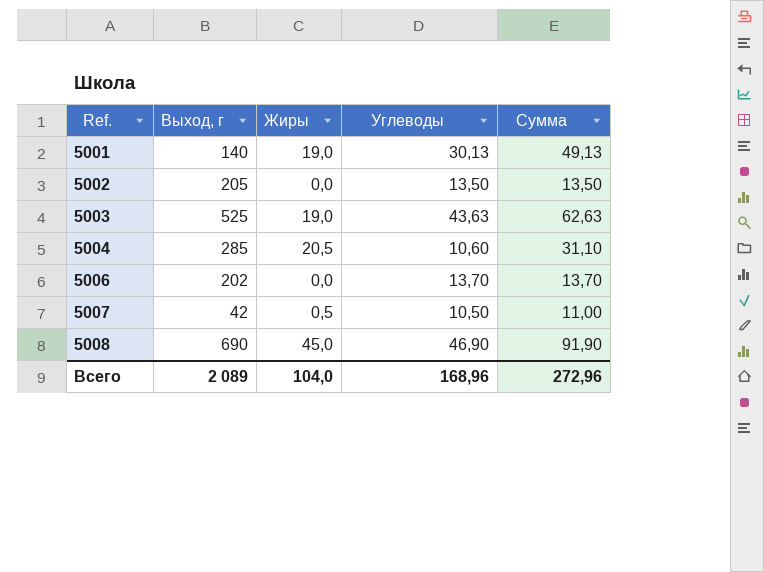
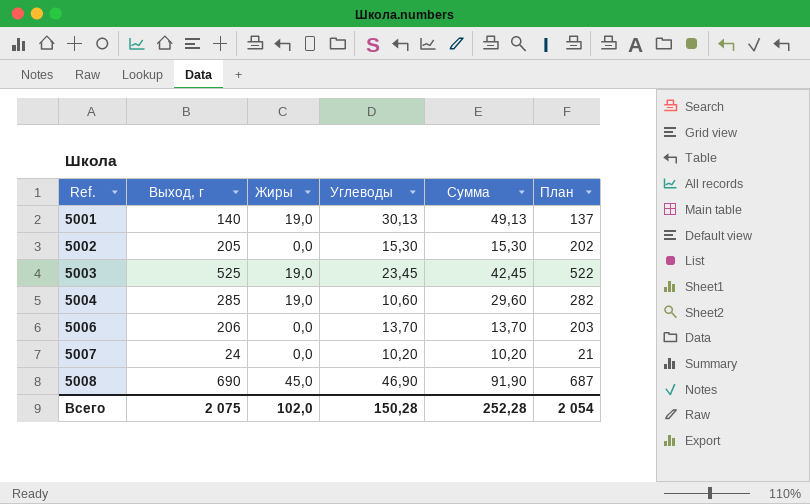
column План | formula: none -> [Выход, г] - 3
5002 | Углеводы: 13,50 -> 15,30
5002 | Сумма: 13,50 -> 15,30
5003 | Углеводы: 43,63 -> 23,45
5003 | Сумма: 62,63 -> 42,45
5004 | Жиры: 20,5 -> 19,0
5004 | Сумма: 31,10 -> 29,60
5006 | Выход, г: 202 -> 206
5007 | Выход, г: 42 -> 24
5007 | Жиры: 0,5 -> 0,0
5007 | Углеводы: 10,50 -> 10,20
5007 | Сумма: 11,00 -> 10,20
Всего | Выход, г: 2 089 -> 2 075
Всего | Жиры: 104,0 -> 102,0
Всего | Углеводы: 168,96 -> 150,28
Всего | Сумма: 272,96 -> 252,28

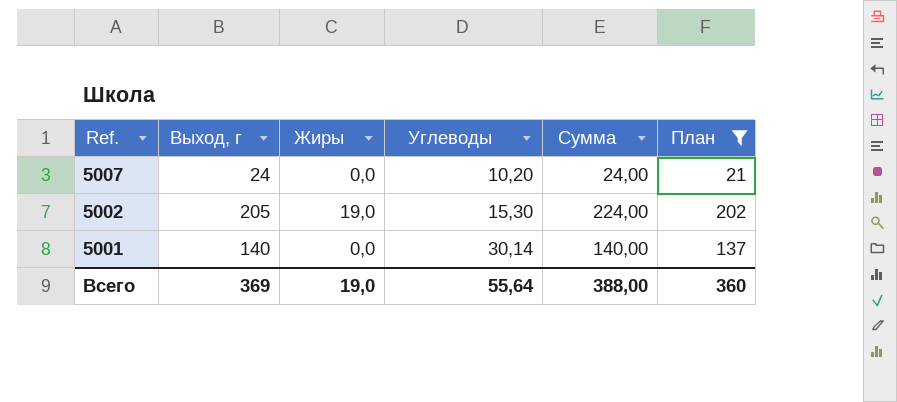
filter: none -> План <= 202
row order: Ref. ascending -> Ref. descending
column Сумма | formula: [Жиры] + [Углеводы] -> [Выход, г] + [Жиры]
5002 | Жиры: 0,0 -> 19,0
5001 | Жиры: 19,0 -> 0,0
5001 | Углеводы: 30,13 -> 30,14
Всего | Выход, г: 2 075 -> 369
Всего | Жиры: 102,0 -> 19,0
Всего | Углеводы: 150,28 -> 55,64
Всего | Сумма: 252,28 -> 388,00
Всего | План: 2 054 -> 360

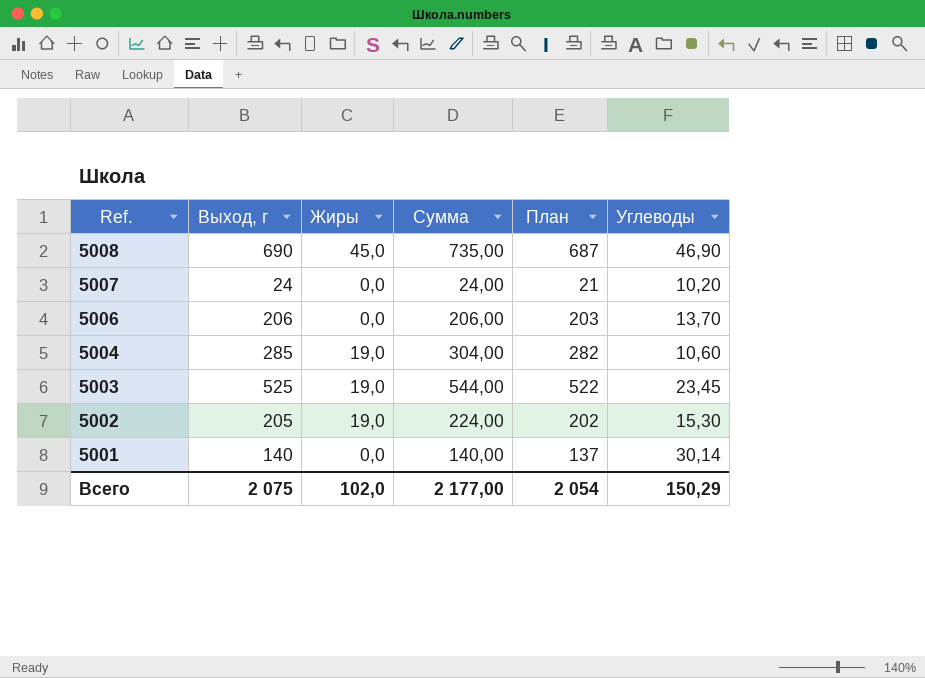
filter: План <= 202 -> none
column Углеводы | position: 4 -> 6
Всего | Выход, г: 369 -> 2 075
Всего | Жиры: 19,0 -> 102,0
Всего | Сумма: 388,00 -> 2 177,00
Всего | План: 360 -> 2 054
Всего | Углеводы: 55,64 -> 150,29

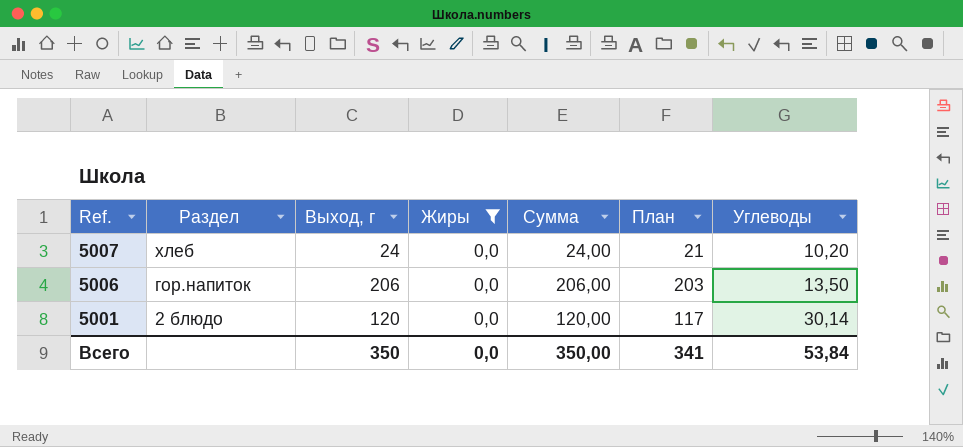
filter: none -> Жиры = 0,0
column Раздел | position: none -> 2
5006 | Углеводы: 13,70 -> 13,50
5001 | Выход, г: 140 -> 120
5001 | Сумма: 140,00 -> 120,00
5001 | План: 137 -> 117
Всего | Выход, г: 2 075 -> 350
Всего | Жиры: 102,0 -> 0,0
Всего | Сумма: 2 177,00 -> 350,00
Всего | План: 2 054 -> 341
Всего | Углеводы: 150,29 -> 53,84

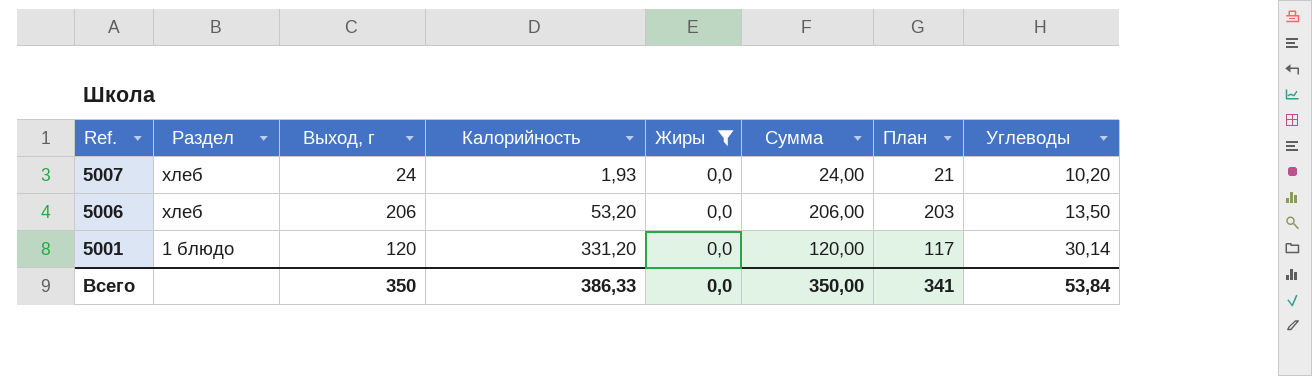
column Калорийность | position: none -> 4
5006 | Раздел: гор.напиток -> хлеб
5001 | Раздел: 2 блюдо -> 1 блюдо

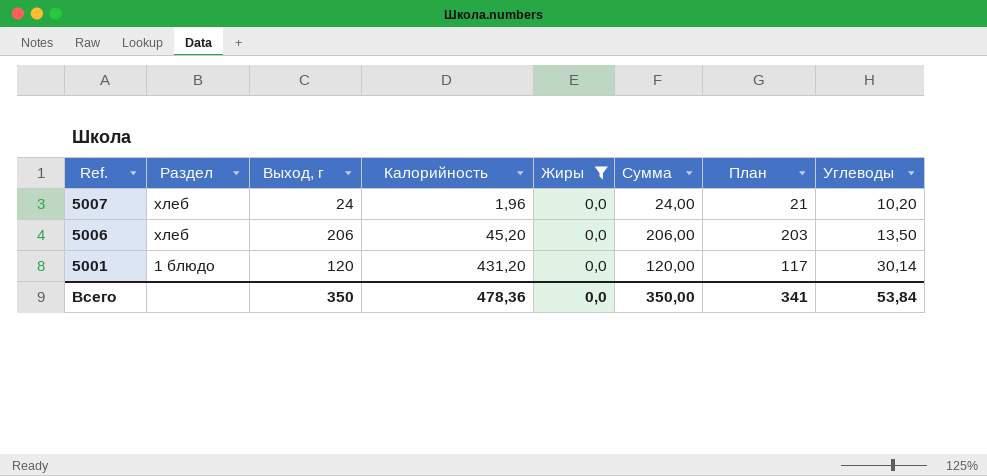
5007 | Калорийность: 1,93 -> 1,96
5006 | Калорийность: 53,20 -> 45,20
5001 | Калорийность: 331,20 -> 431,20
Всего | Калорийность: 386,33 -> 478,36

